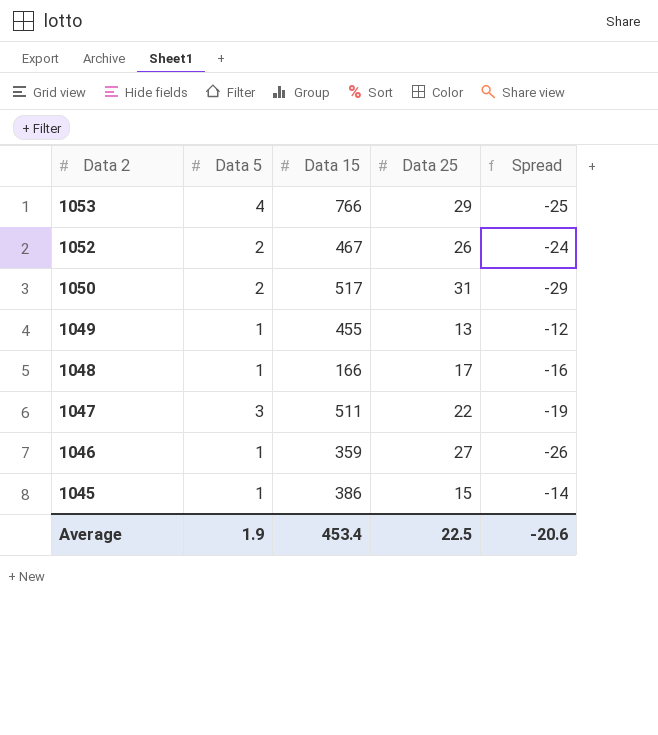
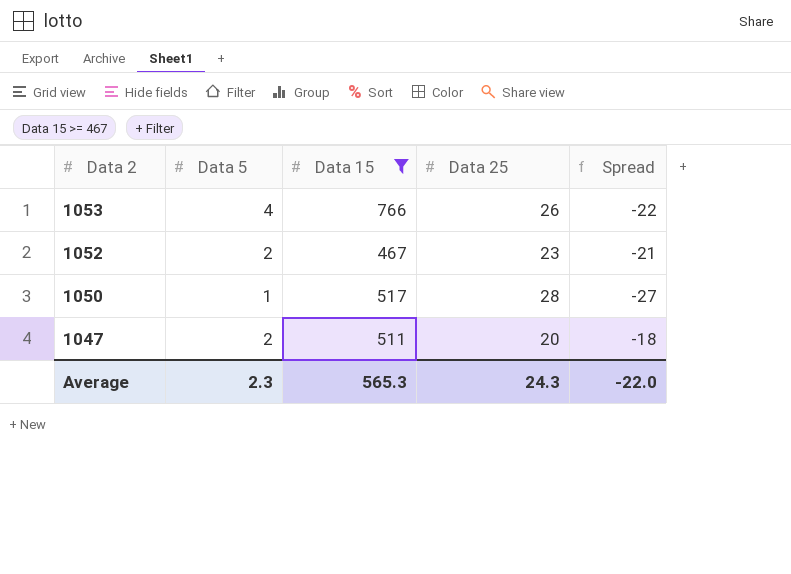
filter: none -> Data 15 >= 467
1053 | Data 25: 29 -> 26
1053 | Spread: -25 -> -22
1052 | Data 25: 26 -> 23
1052 | Spread: -24 -> -21
1050 | Data 5: 2 -> 1
1050 | Data 25: 31 -> 28
1050 | Spread: -29 -> -27
1047 | Data 5: 3 -> 2
1047 | Data 25: 22 -> 20
1047 | Spread: -19 -> -18
Average | Data 5: 1.9 -> 2.3
Average | Data 15: 453.4 -> 565.3
Average | Data 25: 22.5 -> 24.3
Average | Spread: -20.6 -> -22.0

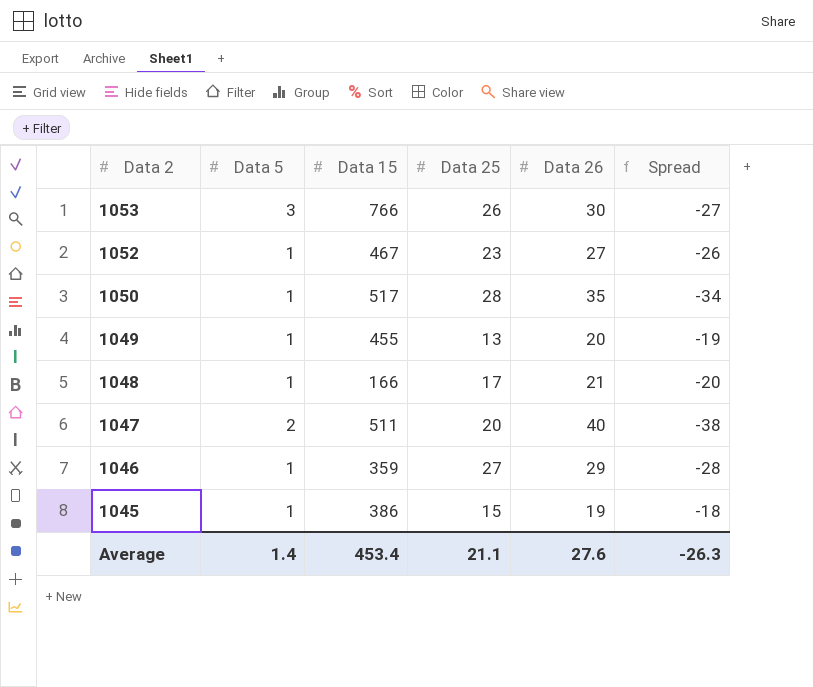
filter: Data 15 >= 467 -> none
column Data 26 | position: none -> 5
column Spread | formula: [Data 5] - [Data 25] -> [Data 5] - [Data 26]
1053 | Data 5: 4 -> 3
1052 | Data 5: 2 -> 1
Average | Data 5: 2.3 -> 1.4
Average | Data 15: 565.3 -> 453.4
Average | Data 25: 24.3 -> 21.1
Average | Spread: -22.0 -> -26.3

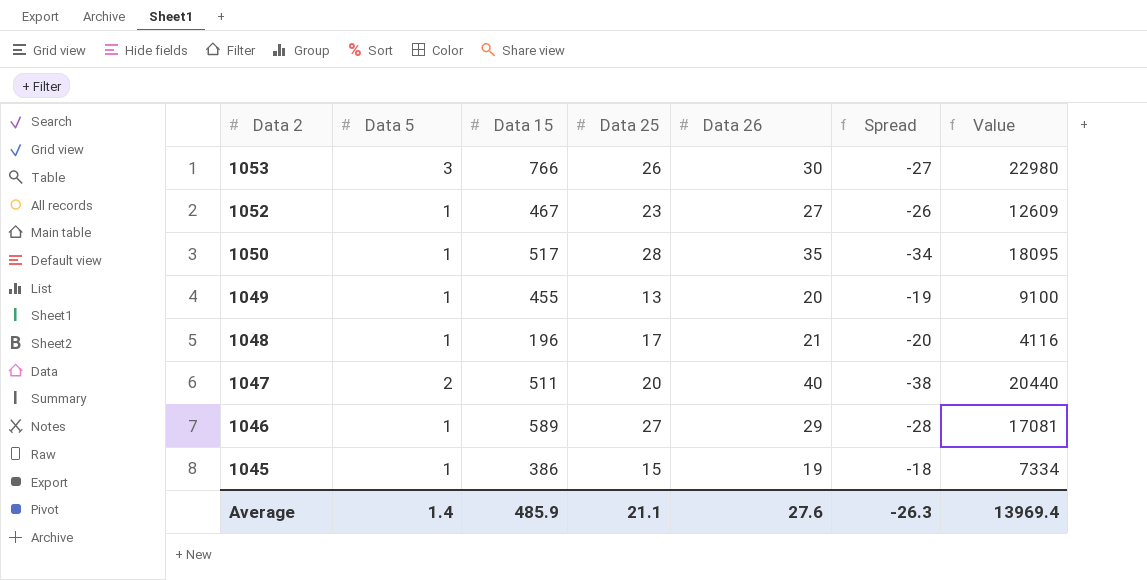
column Value | formula: none -> [Data 15] * [Data 26]
1048 | Data 15: 166 -> 196
1046 | Data 15: 359 -> 589
Average | Data 15: 453.4 -> 485.9

